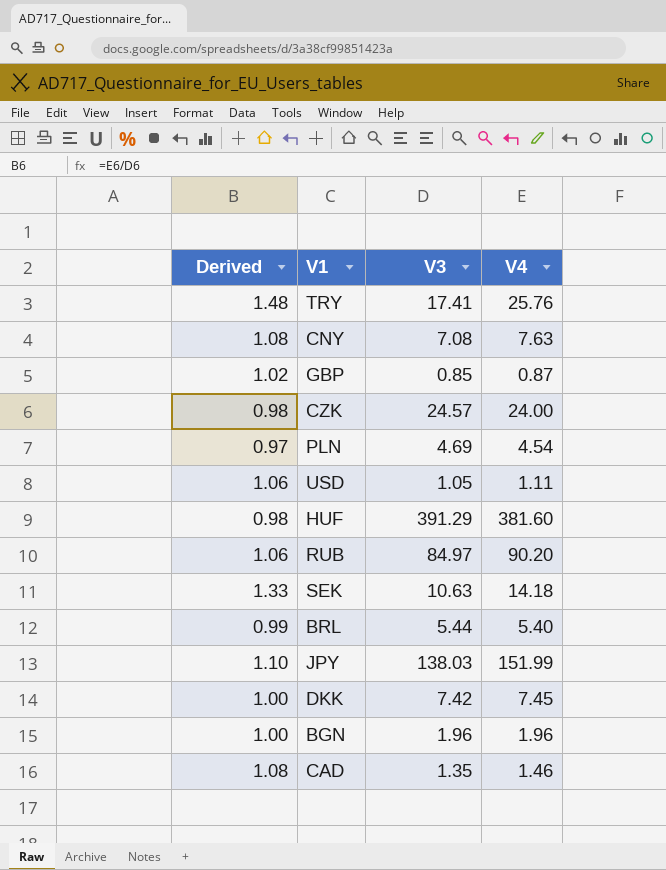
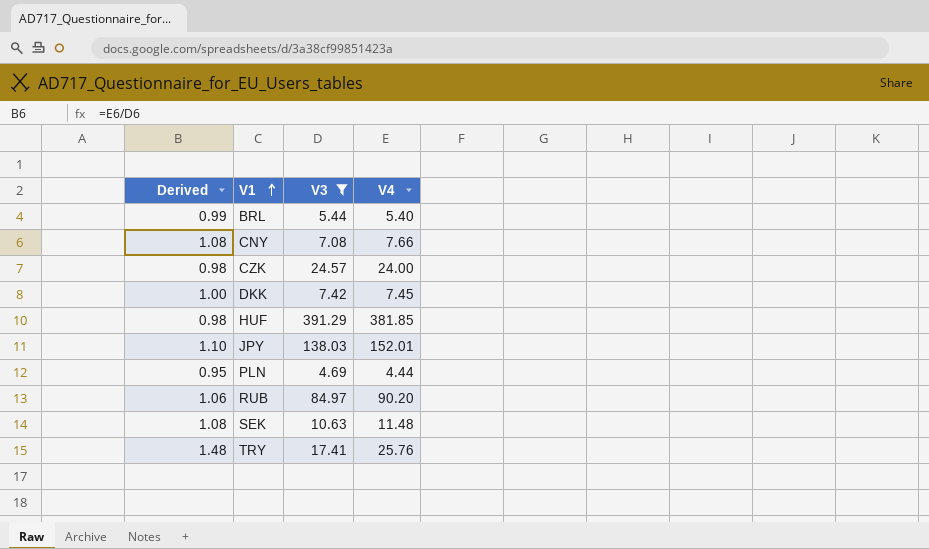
filter: none -> V3 >= 4.69
row order: none -> V1 ascending
CNY | V4: 7.63 -> 7.66
HUF | V4: 381.60 -> 381.85
JPY | V4: 151.99 -> 152.01
PLN | Derived: 0.97 -> 0.95
PLN | V4: 4.54 -> 4.44
SEK | Derived: 1.33 -> 1.08
SEK | V4: 14.18 -> 11.48

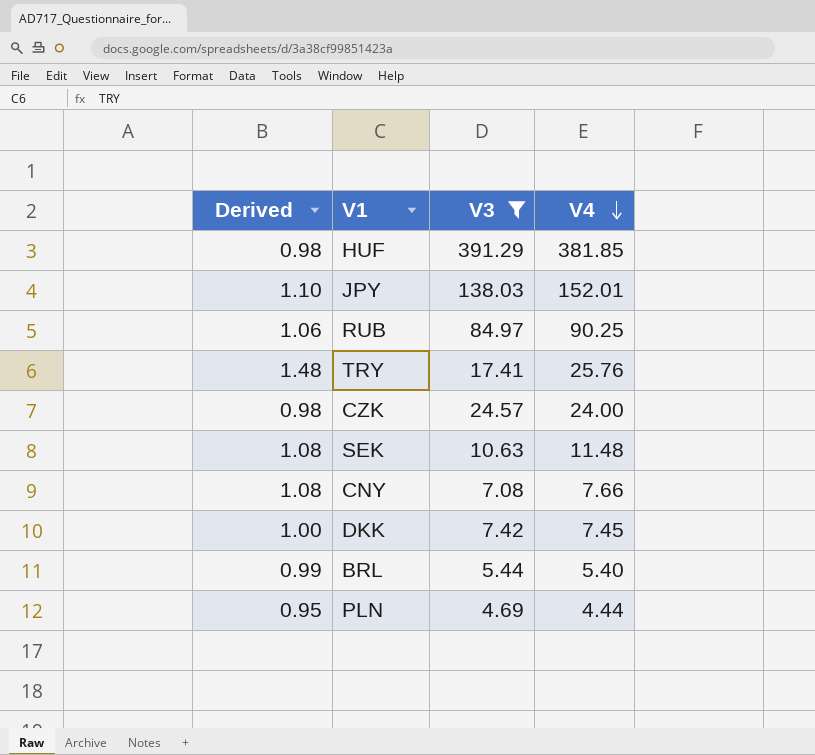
row order: V1 ascending -> V4 descending
RUB | V4: 90.20 -> 90.25

